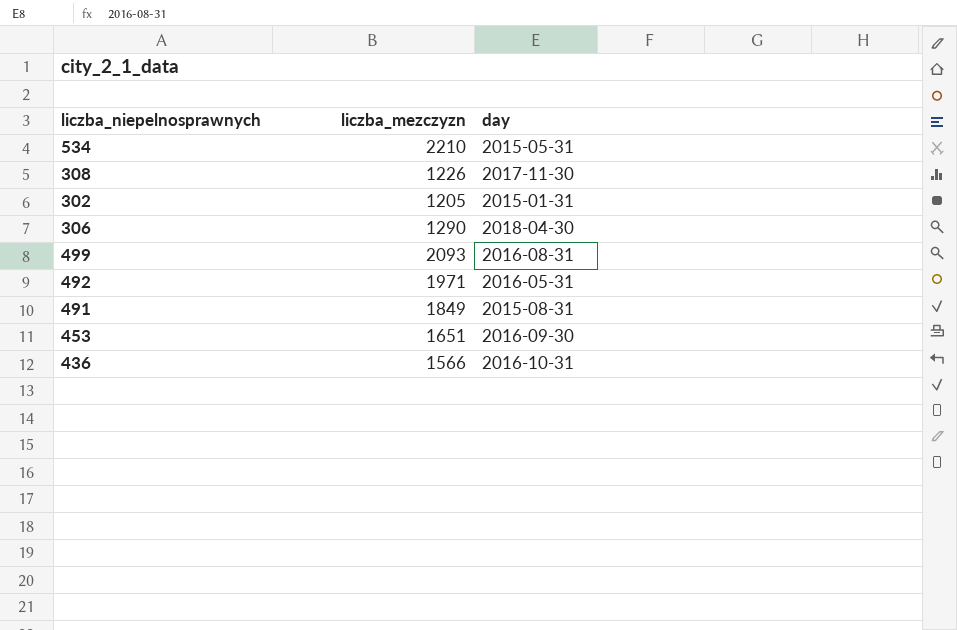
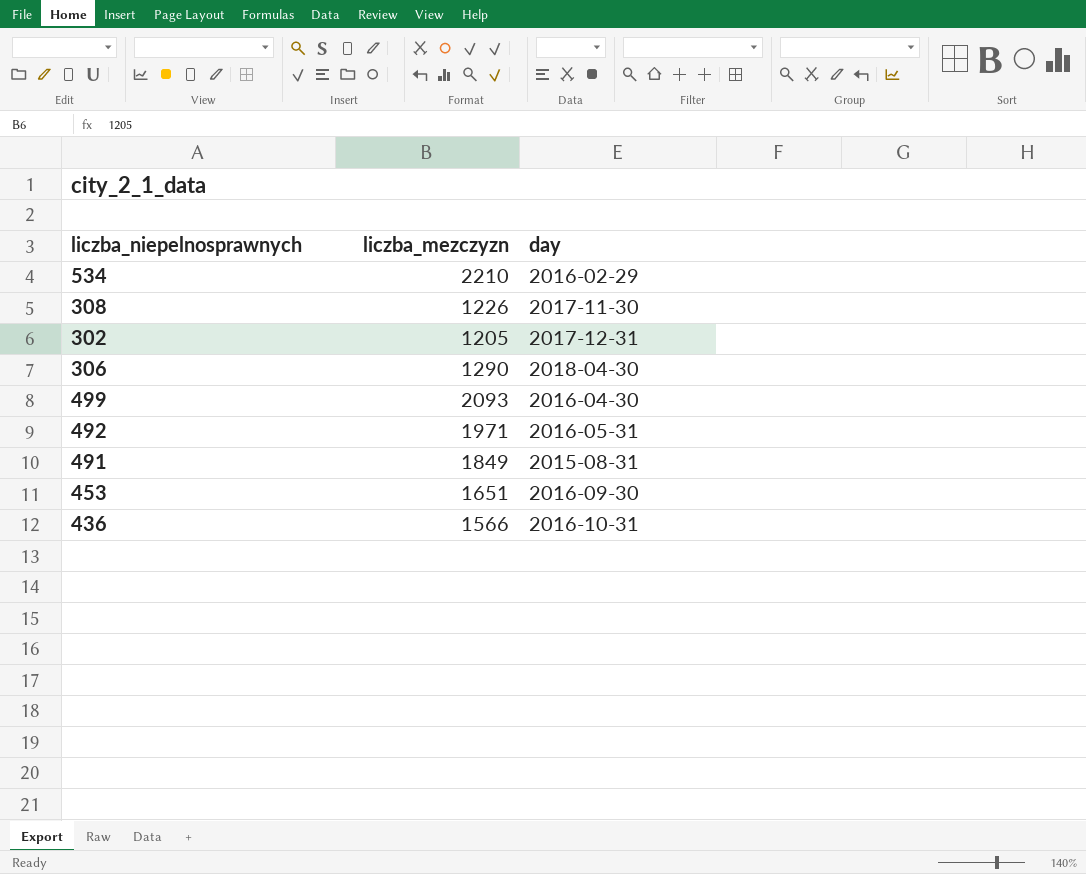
534 | day: 2015-05-31 -> 2016-02-29
302 | day: 2015-01-31 -> 2017-12-31
499 | day: 2016-08-31 -> 2016-04-30

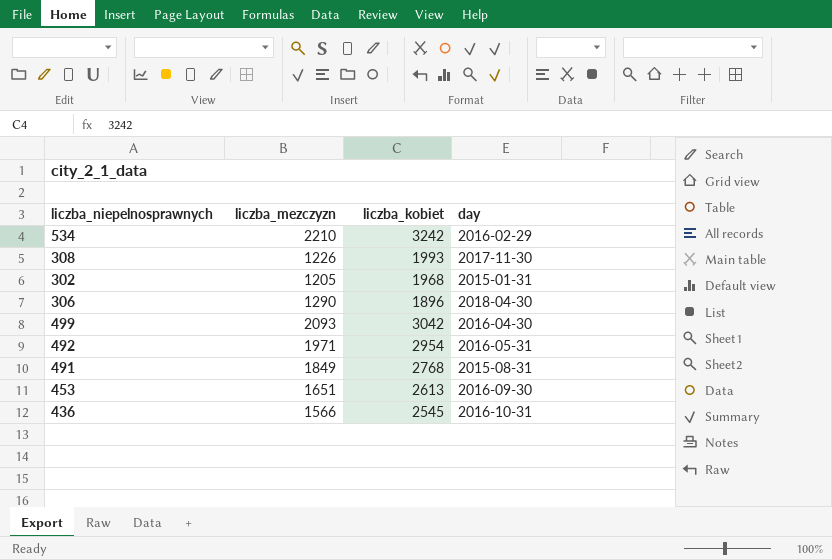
column liczba_kobiet | position: none -> 3
302 | day: 2017-12-31 -> 2015-01-31

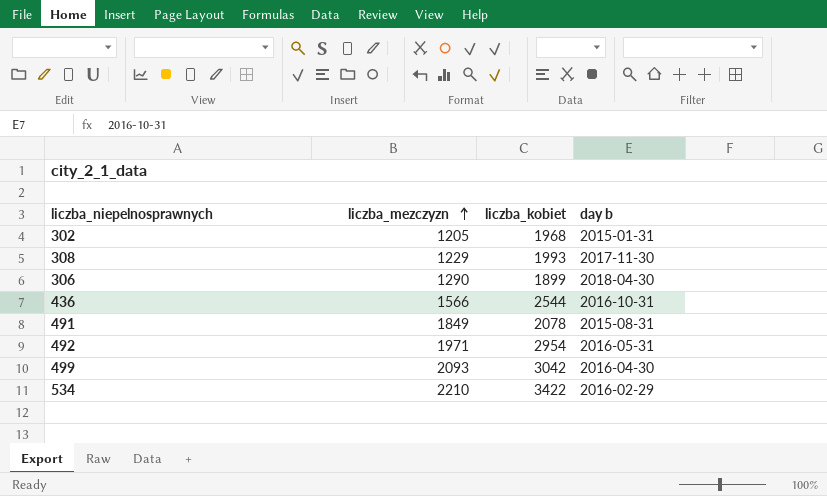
row order: none -> liczba_mezczyzn ascending
column name: day -> day b
row 453: 1651 | 2613 | 2016-09-30 -> none
308 | liczba_mezczyzn: 1226 -> 1229
306 | liczba_kobiet: 1896 -> 1899
436 | liczba_kobiet: 2545 -> 2544
491 | liczba_kobiet: 2768 -> 2078
534 | liczba_kobiet: 3242 -> 3422

